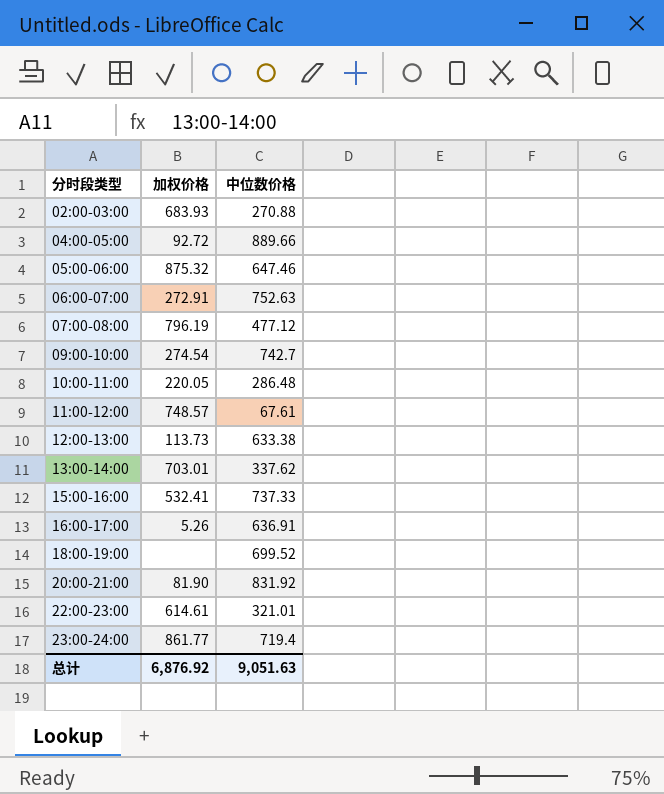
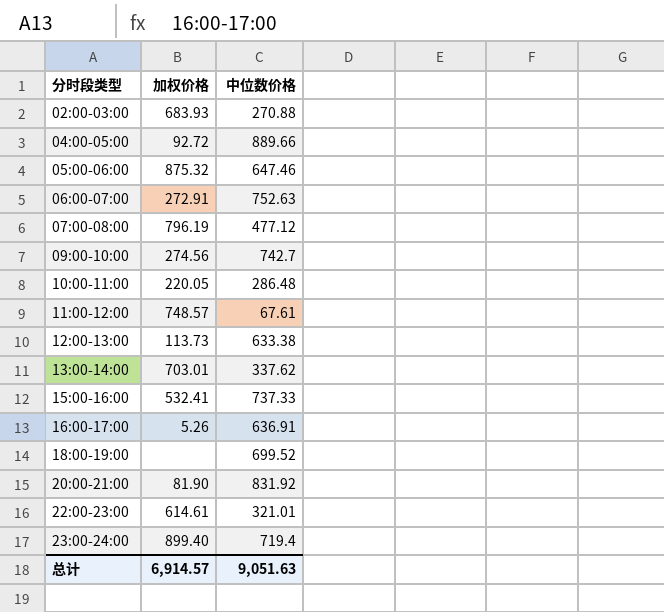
09:00-10:00 | 加权价格: 274.54 -> 274.56
23:00-24:00 | 加权价格: 861.77 -> 899.40
总计 | 加权价格: 6,876.92 -> 6,914.57

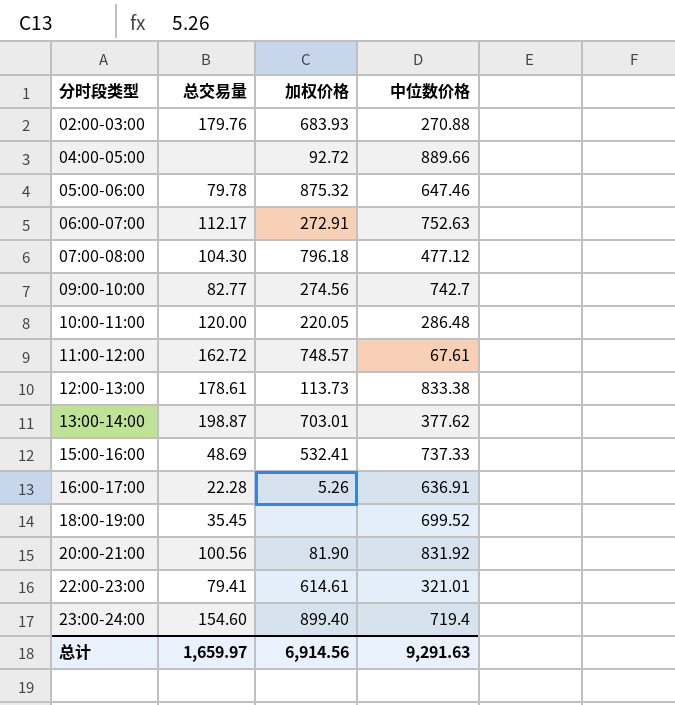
column 总交易量 | position: none -> 2
07:00-08:00 | 加权价格: 796.19 -> 796.18
12:00-13:00 | 中位数价格: 633.38 -> 833.38
13:00-14:00 | 中位数价格: 337.62 -> 377.62
总计 | 加权价格: 6,914.57 -> 6,914.56
总计 | 中位数价格: 9,051.63 -> 9,291.63

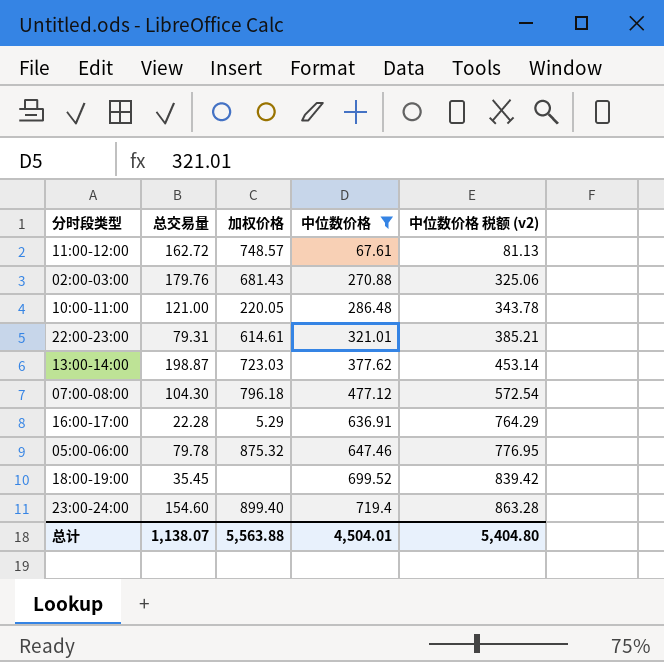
filter: none -> 中位数价格 <= 719.4
row order: 分时段类型 ascending -> 中位数价格 ascending
column 中位数价格 税额 (v2) | formula: none -> [中位数价格] * 1.2
02:00-03:00 | 加权价格: 683.93 -> 681.43
10:00-11:00 | 总交易量: 120.00 -> 121.00
22:00-23:00 | 总交易量: 79.41 -> 79.31
13:00-14:00 | 加权价格: 703.01 -> 723.03
16:00-17:00 | 加权价格: 5.26 -> 5.29
总计 | 总交易量: 1,659.97 -> 1,138.07
总计 | 加权价格: 6,914.56 -> 5,563.88
总计 | 中位数价格: 9,291.63 -> 4,504.01

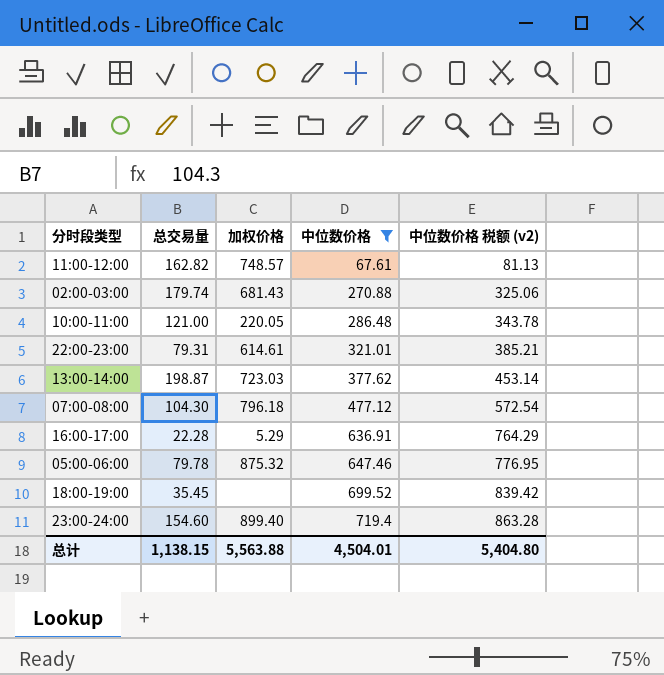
11:00-12:00 | 总交易量: 162.72 -> 162.82
02:00-03:00 | 总交易量: 179.76 -> 179.74
总计 | 总交易量: 1,138.07 -> 1,138.15

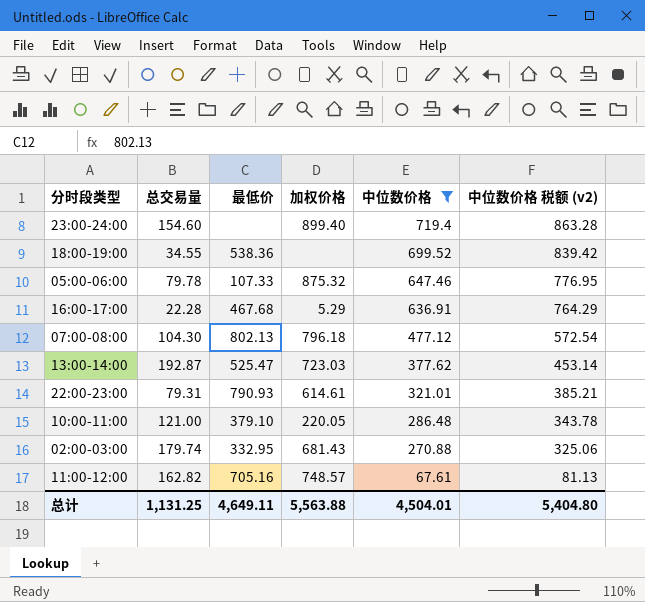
row order: 中位数价格 ascending -> 中位数价格 descending
column 最低价 | position: none -> 3
18:00-19:00 | 总交易量: 35.45 -> 34.55
13:00-14:00 | 总交易量: 198.87 -> 192.87
总计 | 总交易量: 1,138.15 -> 1,131.25

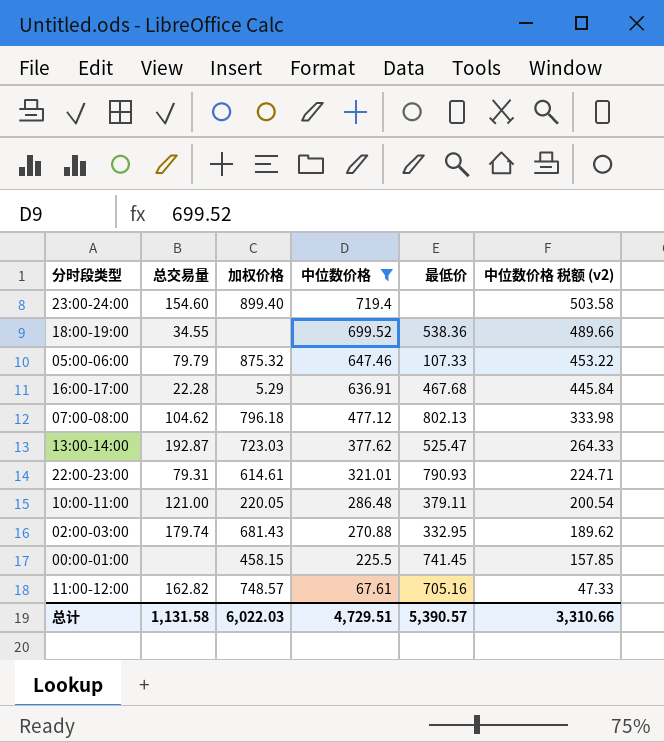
column 最低价 | position: 3 -> 5
column 中位数价格 税额 (v2) | formula: [中位数价格] * 1.2 -> [中位数价格] * 0.7
05:00-06:00 | 总交易量: 79.78 -> 79.79
07:00-08:00 | 总交易量: 104.30 -> 104.62
10:00-11:00 | 最低价: 379.10 -> 379.11
row 00:00-01:00: none -> none | 458.15 | 225.5 | 741.45 | 157.85
总计 | 总交易量: 1,131.25 -> 1,131.58
总计 | 加权价格: 5,563.88 -> 6,022.03
总计 | 中位数价格: 4,504.01 -> 4,729.51
总计 | 最低价: 4,649.11 -> 5,390.57
总计 | 中位数价格 税额 (v2): 5,404.80 -> 3,310.66

